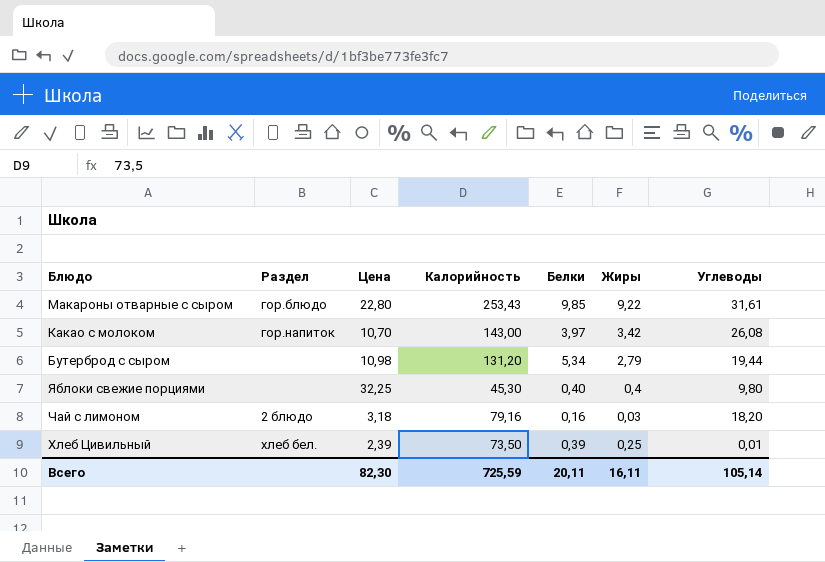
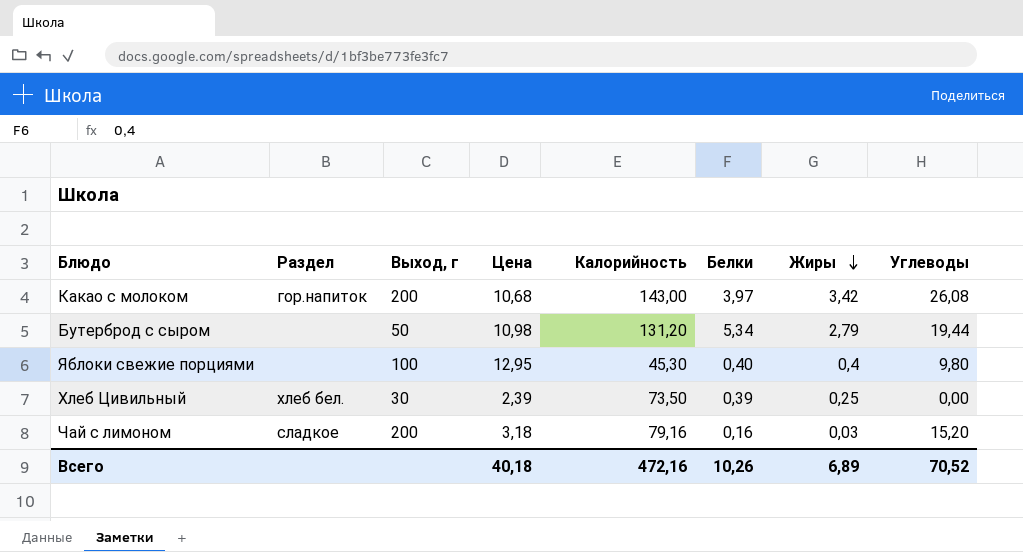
row order: none -> Жиры descending
column Выход, г | position: none -> 3
row Макароны отварные с сыром: гор.блюдо | 22,80 | 253,43 | 9,85 | 9,22 | 31,61 -> none
Какао с молоком | Цена: 10,70 -> 10,68
Яблоки свежие порциями | Цена: 32,25 -> 12,95
Хлеб Цивильный | Углеводы: 0,01 -> 0,00
Чай с лимоном | Раздел: 2 блюдо -> сладкое
Чай с лимоном | Углеводы: 18,20 -> 15,20
Всего | Цена: 82,30 -> 40,18
Всего | Калорийность: 725,59 -> 472,16
Всего | Белки: 20,11 -> 10,26
Всего | Жиры: 16,11 -> 6,89
Всего | Углеводы: 105,14 -> 70,52

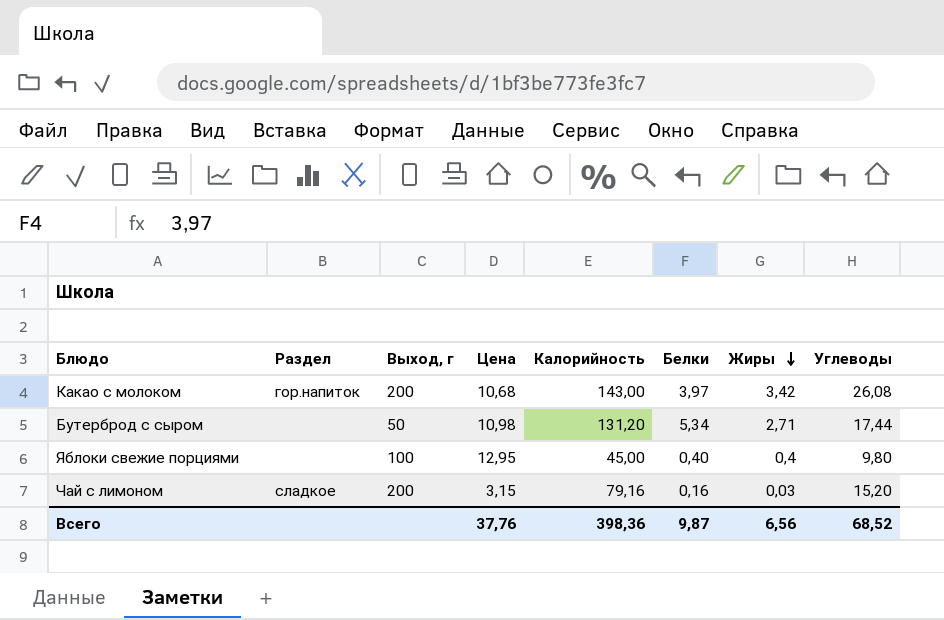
row Хлеб Цивильный: хлеб бел. | 30 | 2,39 | 73,50 | 0,39 | 0,25 | 0,00 -> none
Бутерброд с сыром | Жиры: 2,79 -> 2,71
Бутерброд с сыром | Углеводы: 19,44 -> 17,44
Яблоки свежие порциями | Калорийность: 45,30 -> 45,00
Чай с лимоном | Цена: 3,18 -> 3,15
Всего | Цена: 40,18 -> 37,76
Всего | Калорийность: 472,16 -> 398,36
Всего | Белки: 10,26 -> 9,87
Всего | Жиры: 6,89 -> 6,56
Всего | Углеводы: 70,52 -> 68,52

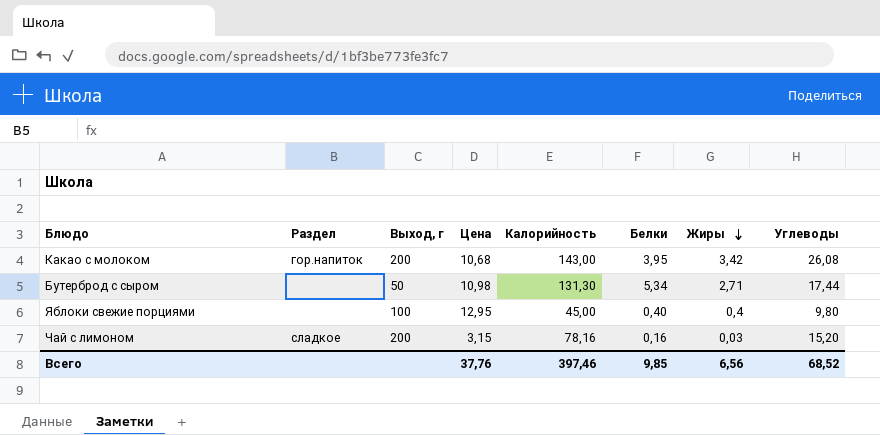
Какао с молоком | Белки: 3,97 -> 3,95
Бутерброд с сыром | Калорийность: 131,20 -> 131,30
Чай с лимоном | Калорийность: 79,16 -> 78,16
Всего | Калорийность: 398,36 -> 397,46
Всего | Белки: 9,87 -> 9,85

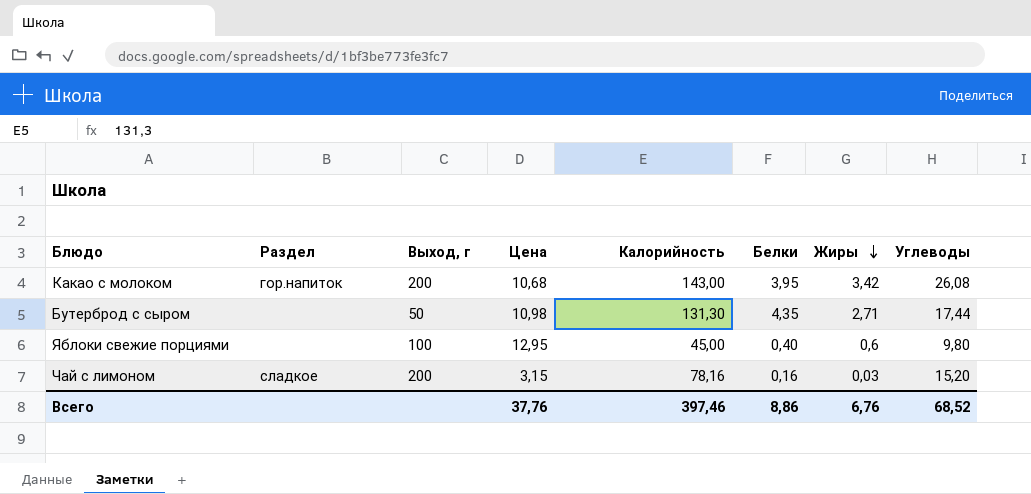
Бутерброд с сыром | Белки: 5,34 -> 4,35
Яблоки свежие порциями | Жиры: 0,4 -> 0,6
Всего | Белки: 9,85 -> 8,86
Всего | Жиры: 6,56 -> 6,76

